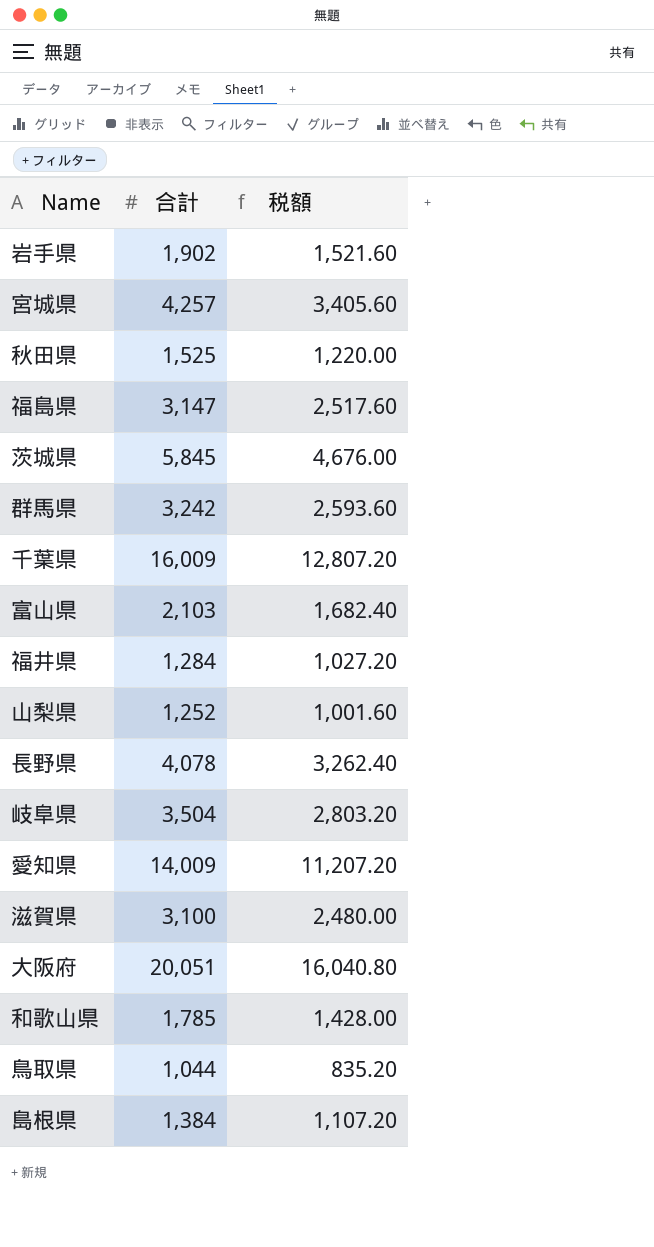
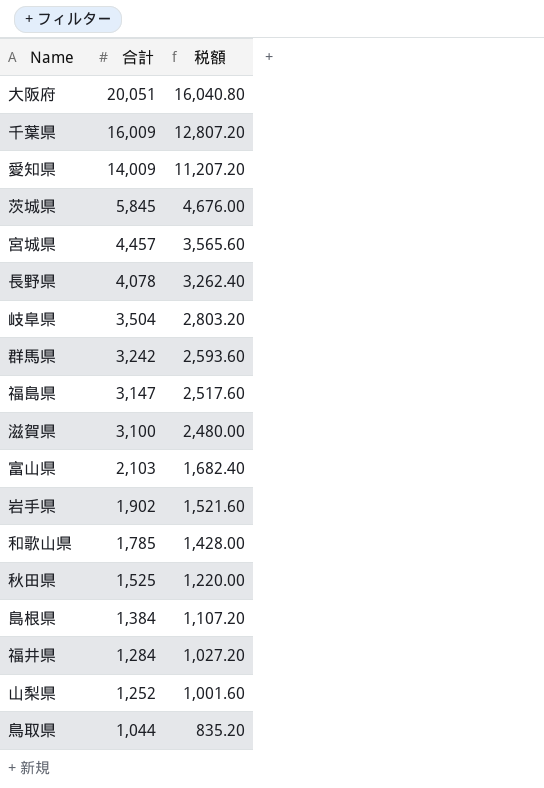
row order: none -> 合計 descending
宮城県 | 合計: 4,257 -> 4,457
宮城県 | 税額: 3,405.60 -> 3,565.60

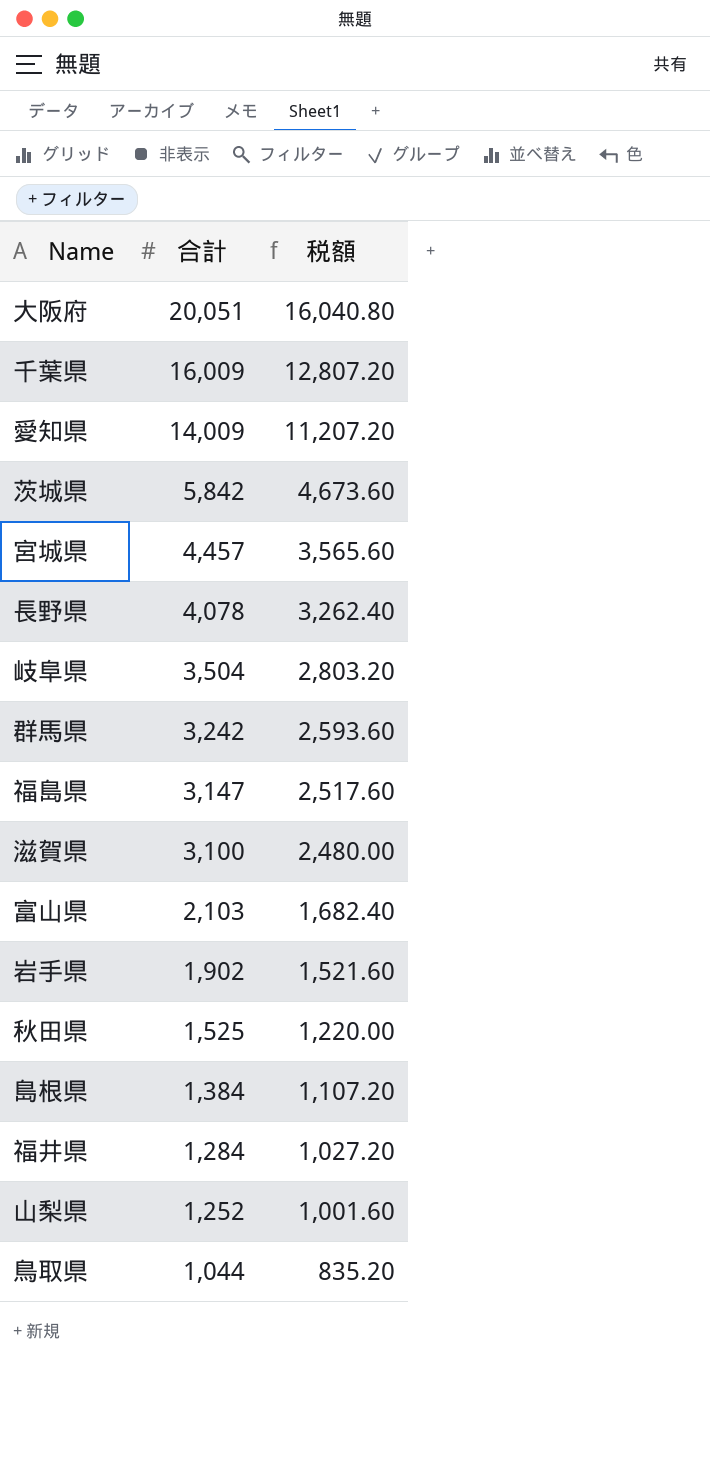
row 和歌山県: 1,785 | 1,428.00 -> none
茨城県 | 合計: 5,845 -> 5,842
茨城県 | 税額: 4,676.00 -> 4,673.60

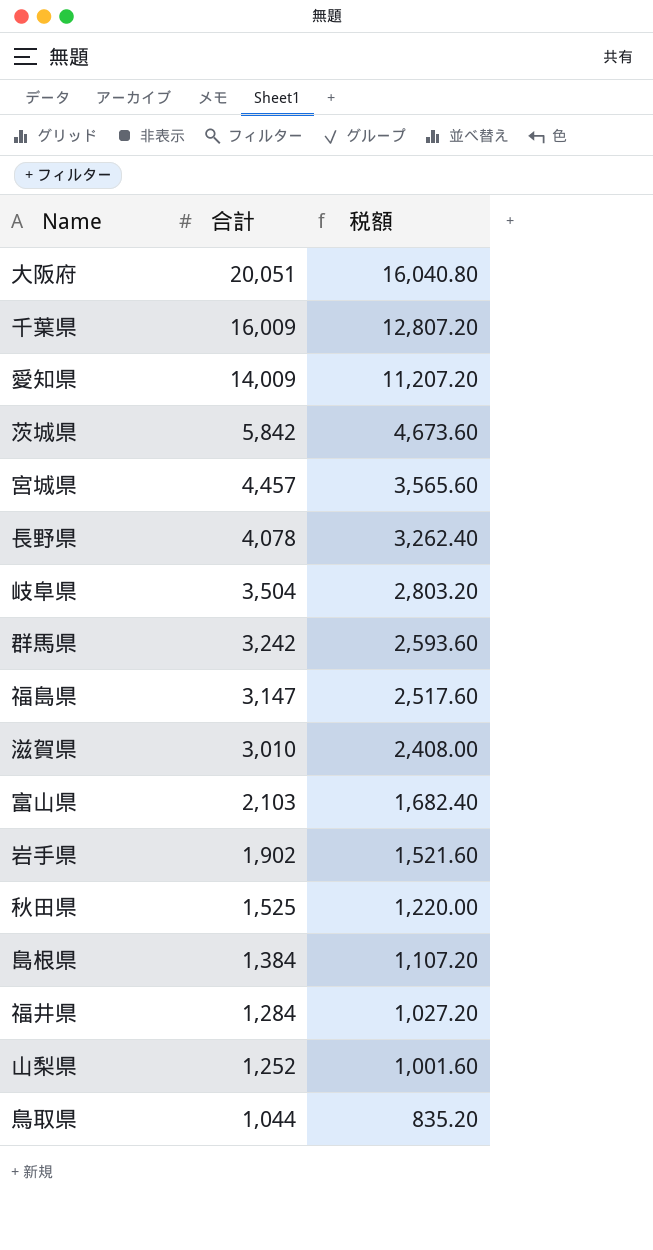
滋賀県 | 合計: 3,100 -> 3,010
滋賀県 | 税額: 2,480.00 -> 2,408.00

